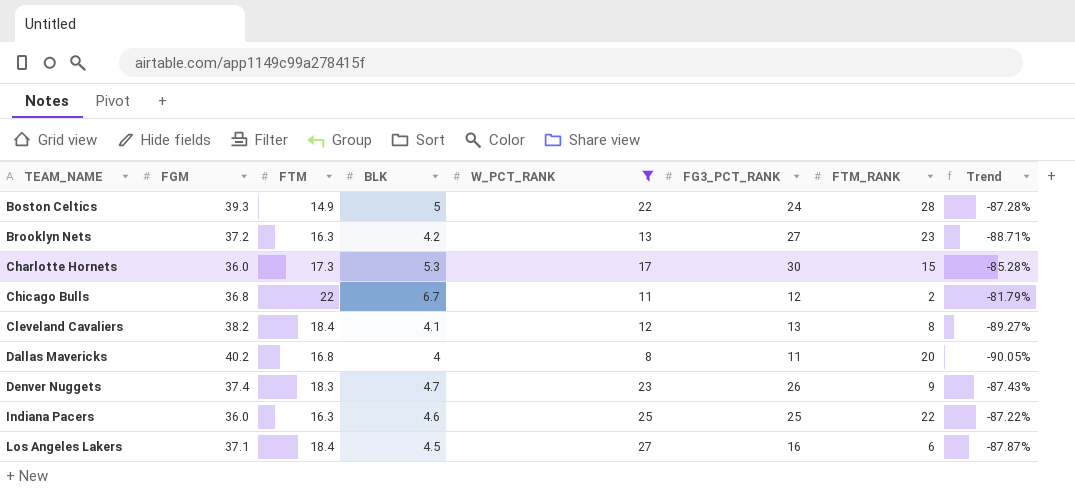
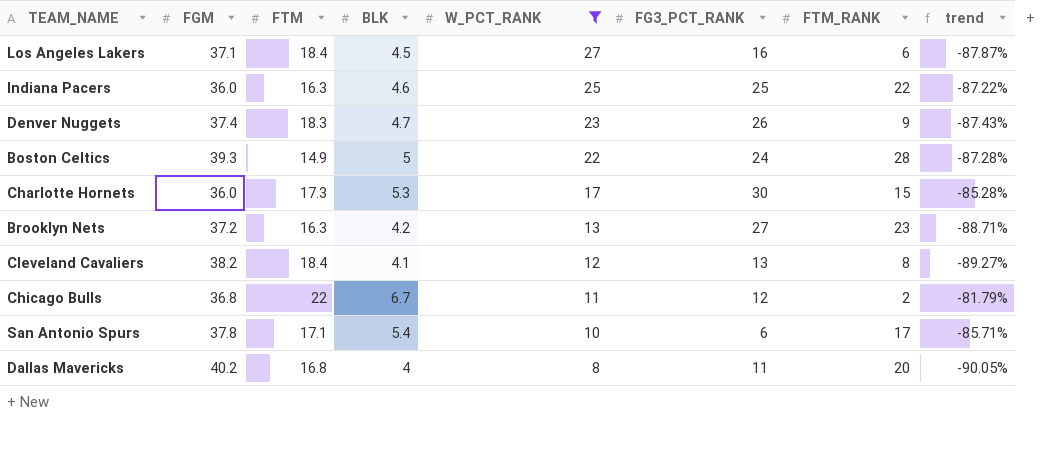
row order: TEAM_NAME ascending -> W_PCT_RANK descending
column name: Trend -> trend
row San Antonio Spurs: none -> 37.8 | 17.1 | 5.4 | 10 | 6 | 17 | -85.71%

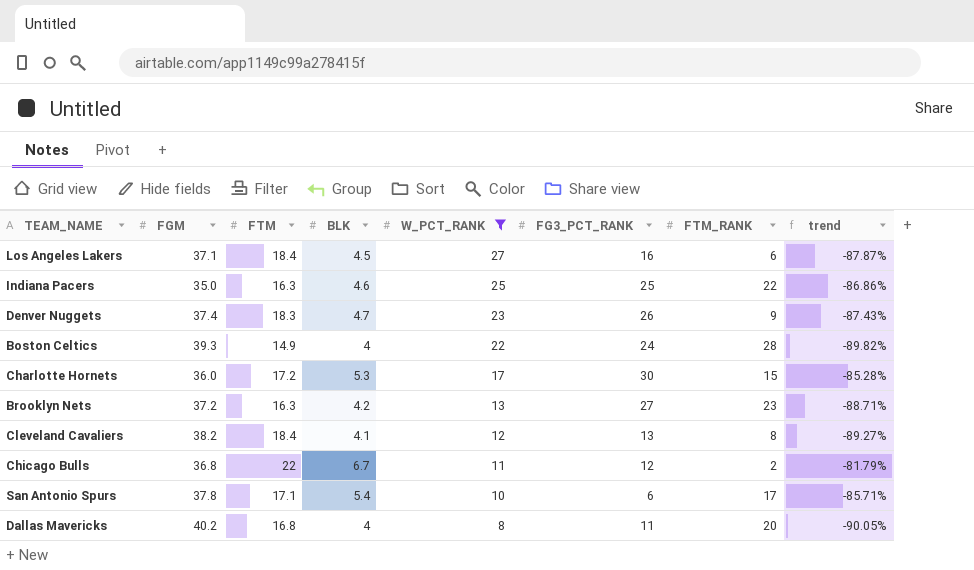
Indiana Pacers | FGM: 36.0 -> 35.0
Indiana Pacers | trend: -87.22% -> -86.86%
Boston Celtics | BLK: 5 -> 4
Boston Celtics | trend: -87.28% -> -89.82%
Charlotte Hornets | FTM: 17.3 -> 17.2

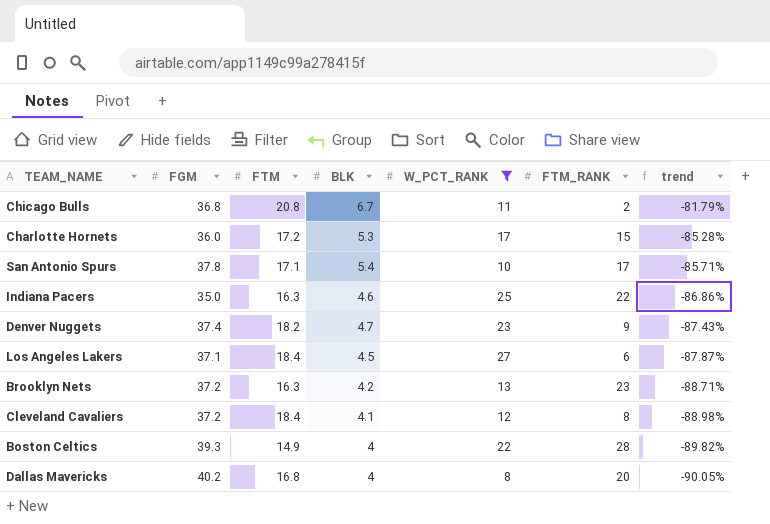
row order: W_PCT_RANK descending -> trend descending
column FG3_PCT_RANK | position: 6 -> none
Chicago Bulls | FTM: 22 -> 20.8
Denver Nuggets | FTM: 18.3 -> 18.2
Cleveland Cavaliers | FGM: 38.2 -> 37.2
Cleveland Cavaliers | trend: -89.27% -> -88.98%

